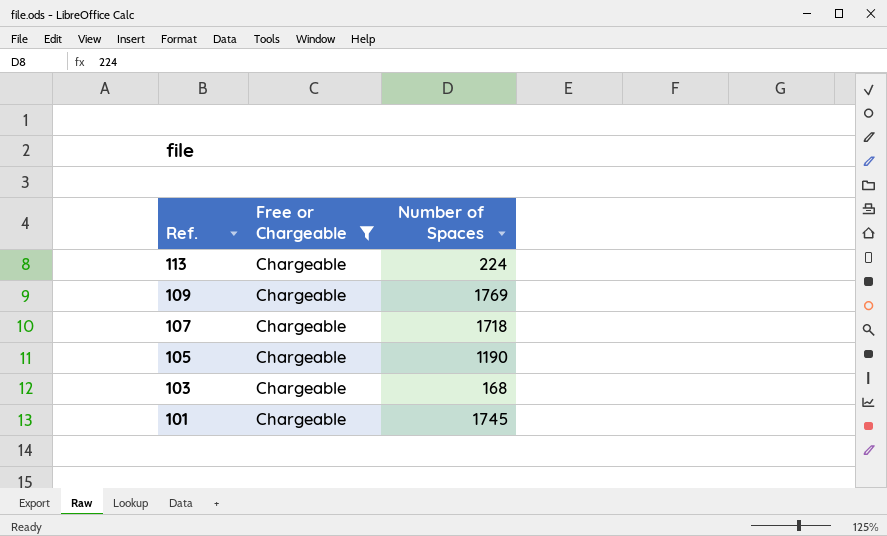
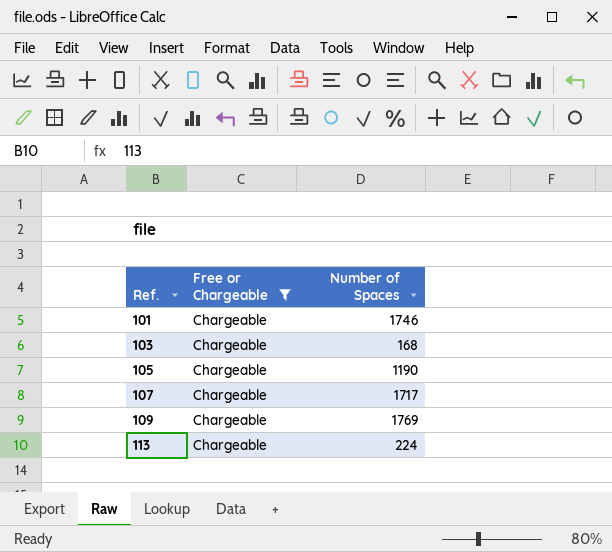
row order: Ref. descending -> Ref. ascending
101 | Number of Spaces: 1745 -> 1746
107 | Number of Spaces: 1718 -> 1717

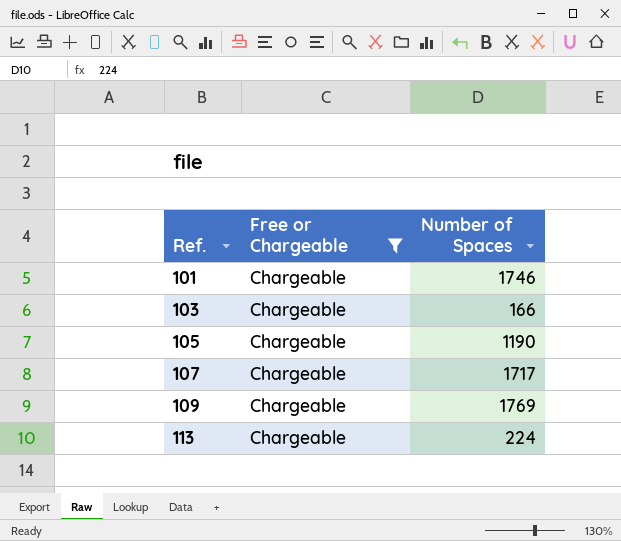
103 | Number of Spaces: 168 -> 166

